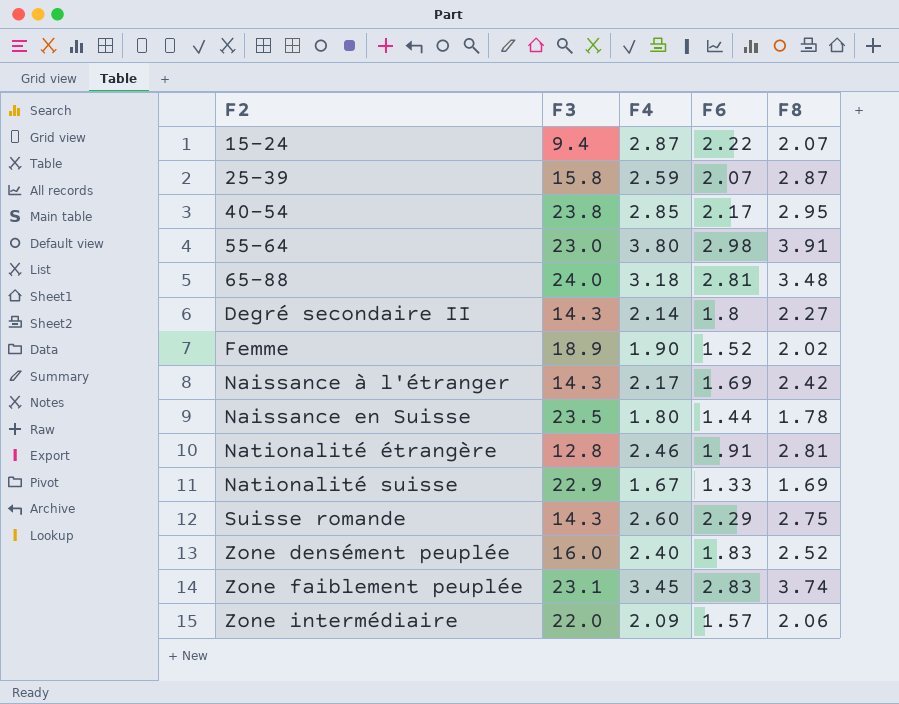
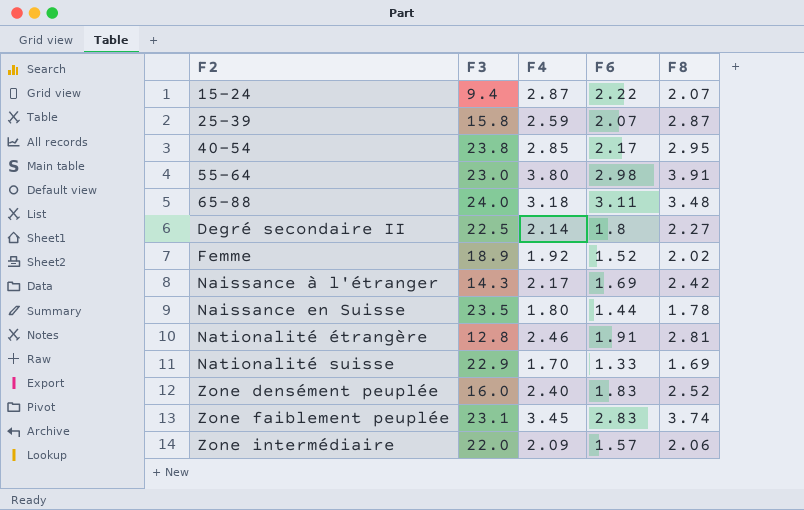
row Suisse romande: 14.3 | 2.60 | 2.29 | 2.75 -> none
65-88 | F6: 2.81 -> 3.11
Degré secondaire II | F3: 14.3 -> 22.5
Femme | F4: 1.90 -> 1.92
Nationalité suisse | F4: 1.67 -> 1.70

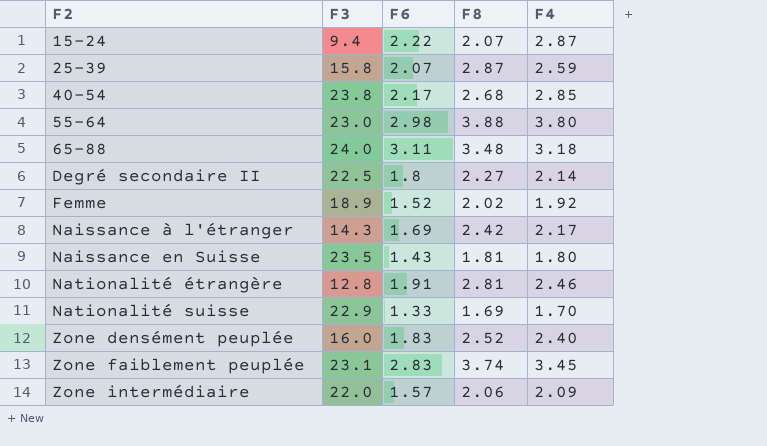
column F4 | position: 3 -> 5
40-54 | F8: 2.95 -> 2.68
55-64 | F8: 3.91 -> 3.88
Naissance en Suisse | F6: 1.44 -> 1.43
Naissance en Suisse | F8: 1.78 -> 1.81

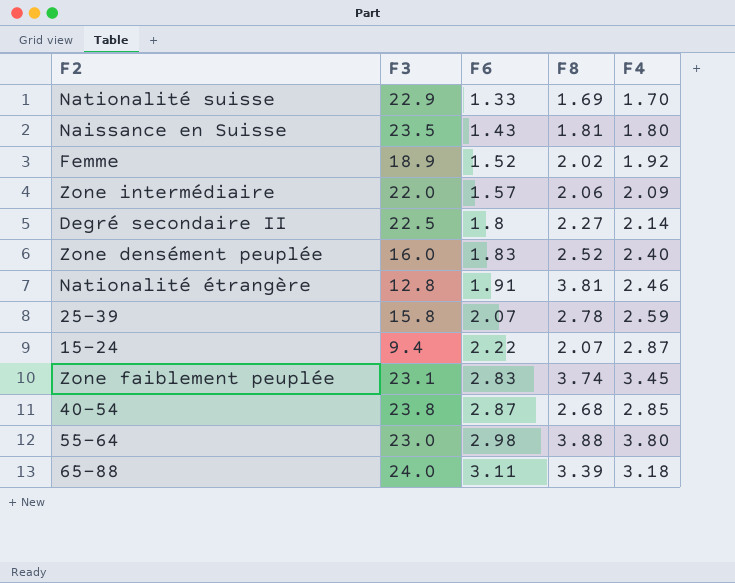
row order: F2 ascending -> F6 ascending
row Naissance à l'étranger: 14.3 | 1.69 | 2.42 | 2.17 -> none
Nationalité étrangère | F8: 2.81 -> 3.81
25-39 | F8: 2.87 -> 2.78
40-54 | F6: 2.17 -> 2.87
65-88 | F8: 3.48 -> 3.39

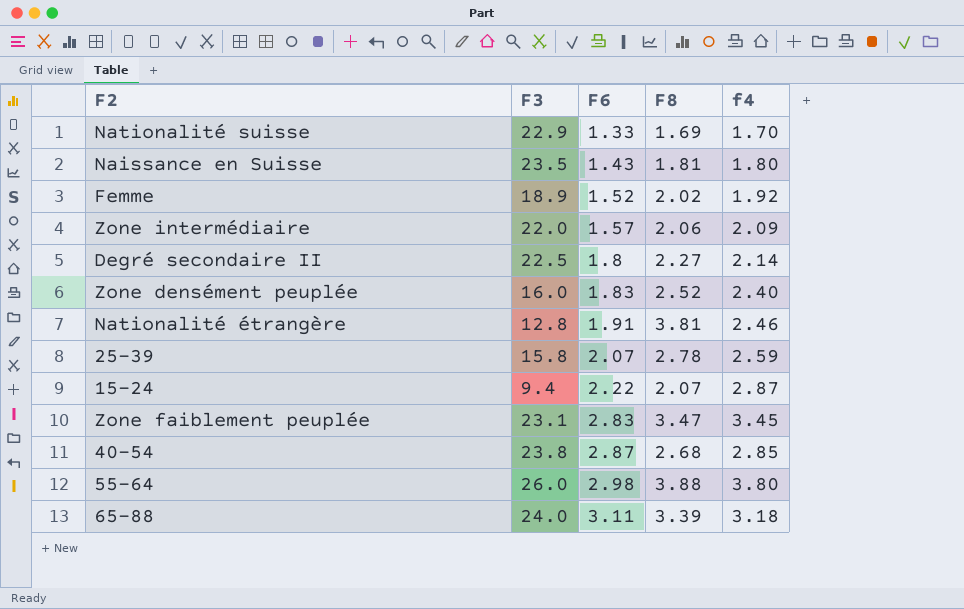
column name: F4 -> f4
Zone faiblement peuplée | F8: 3.74 -> 3.47
55-64 | F3: 23.0 -> 26.0

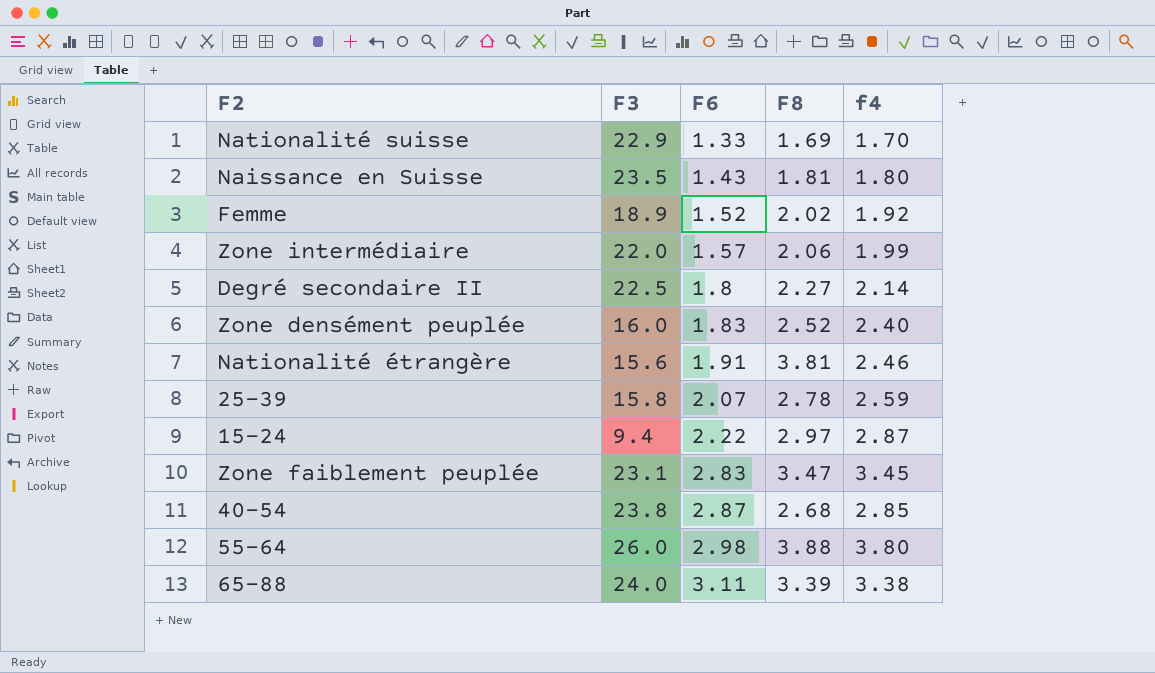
Zone intermédiaire | f4: 2.09 -> 1.99
Nationalité étrangère | F3: 12.8 -> 15.6
15-24 | F8: 2.07 -> 2.97
65-88 | f4: 3.18 -> 3.38

